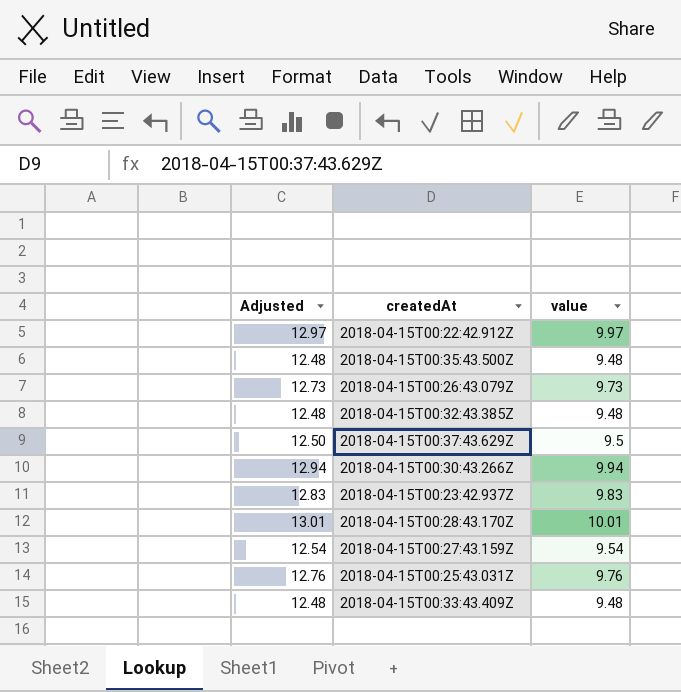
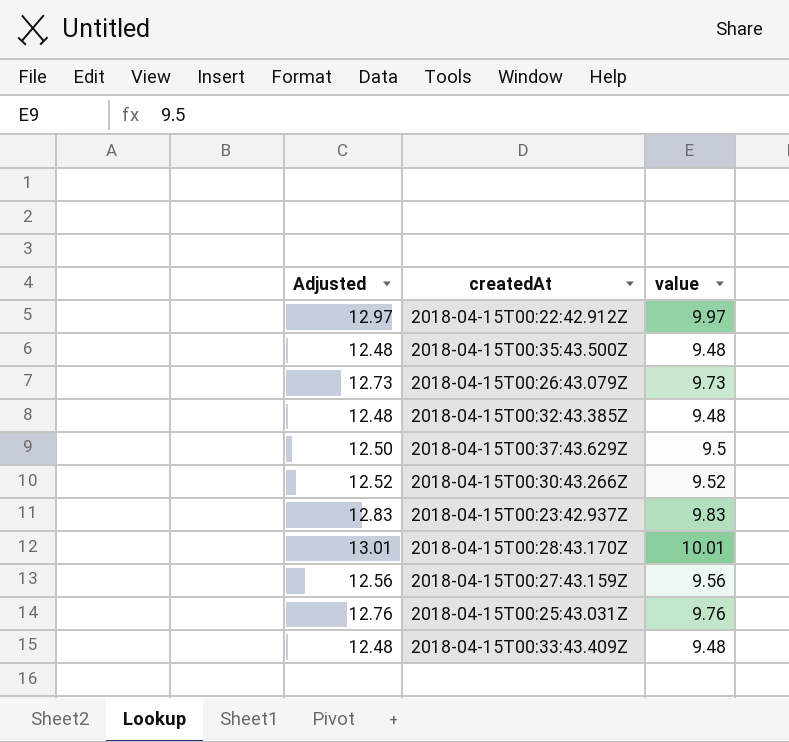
2018-04-15T00:30:43.266Z | Adjusted: 12.94 -> 12.52
2018-04-15T00:30:43.266Z | value: 9.94 -> 9.52
2018-04-15T00:27:43.159Z | Adjusted: 12.54 -> 12.56
2018-04-15T00:27:43.159Z | value: 9.54 -> 9.56

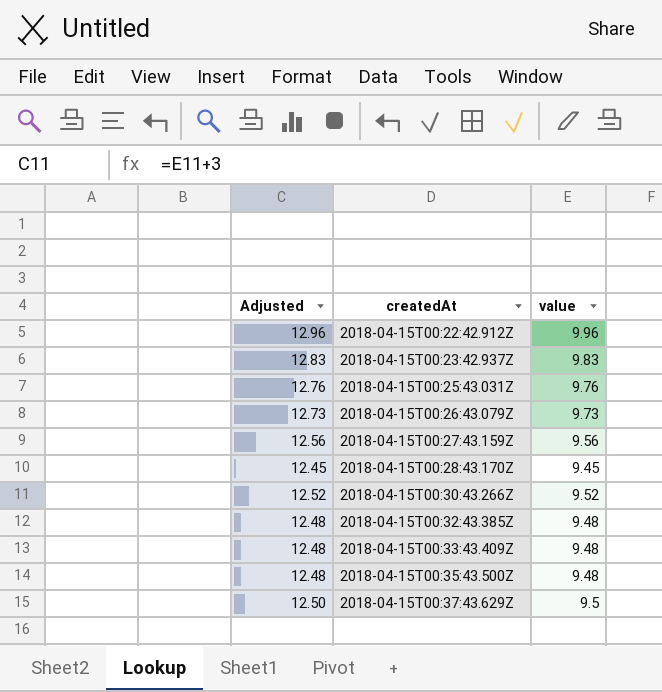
row order: none -> createdAt ascending
2018-04-15T00:22:42.912Z | Adjusted: 12.97 -> 12.96
2018-04-15T00:22:42.912Z | value: 9.97 -> 9.96
2018-04-15T00:28:43.170Z | Adjusted: 13.01 -> 12.45
2018-04-15T00:28:43.170Z | value: 10.01 -> 9.45

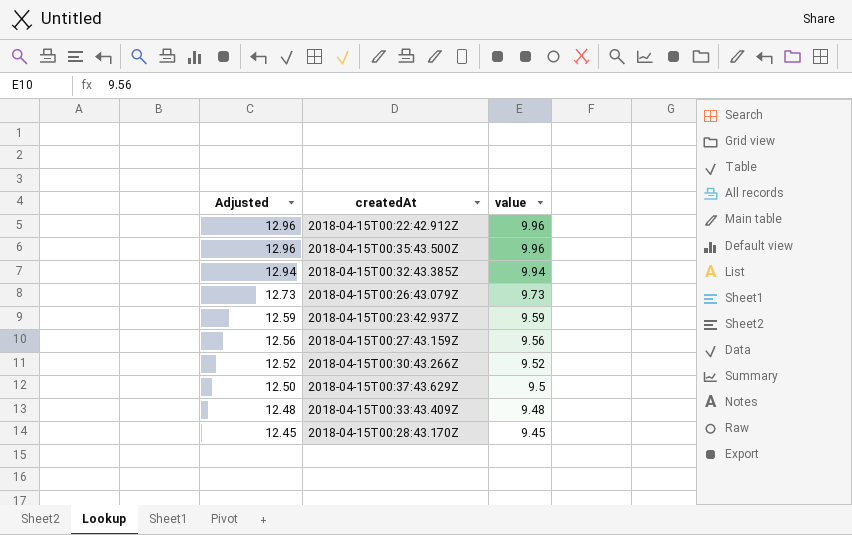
row order: createdAt ascending -> Adjusted descending
row 2018-04-15T00:25:43.031Z: 12.76 | 9.76 -> none
2018-04-15T00:35:43.500Z | Adjusted: 12.48 -> 12.96
2018-04-15T00:35:43.500Z | value: 9.48 -> 9.96
2018-04-15T00:32:43.385Z | Adjusted: 12.48 -> 12.94
2018-04-15T00:32:43.385Z | value: 9.48 -> 9.94
2018-04-15T00:23:42.937Z | Adjusted: 12.83 -> 12.59
2018-04-15T00:23:42.937Z | value: 9.83 -> 9.59

